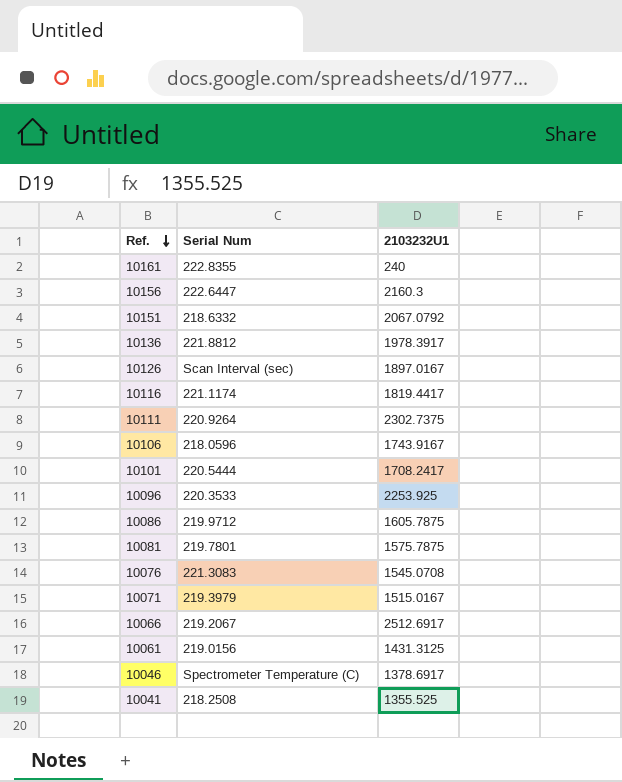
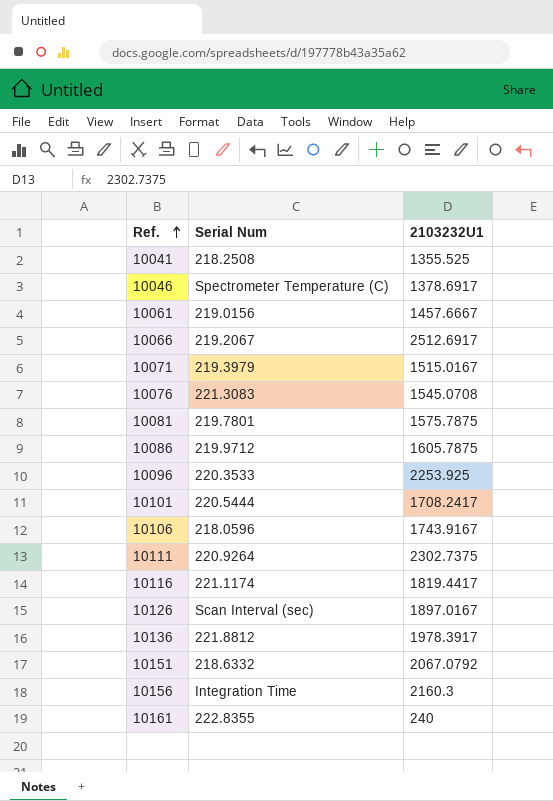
row order: Ref. descending -> Ref. ascending
10061 | 2103232U1: 1431.3125 -> 1457.6667
10156 | Serial Num: 222.6447 -> Integration Time

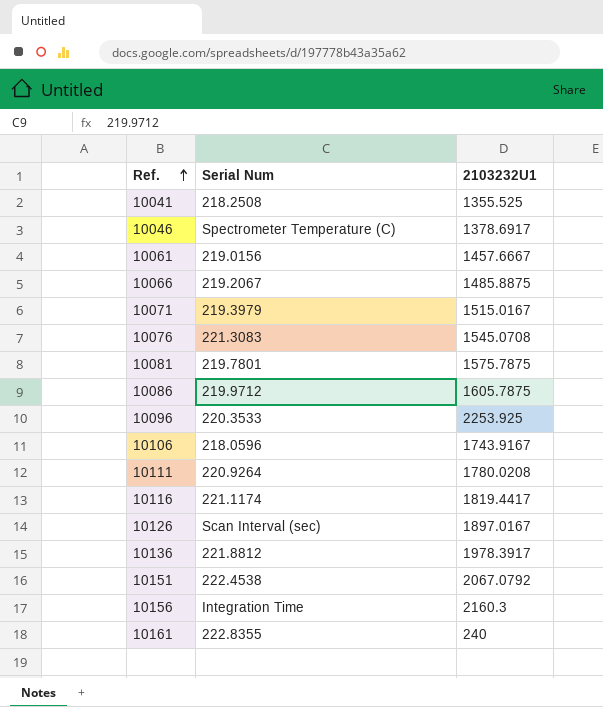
row 10101: 220.5444 | 1708.2417 -> none
10066 | 2103232U1: 2512.6917 -> 1485.8875
10111 | 2103232U1: 2302.7375 -> 1780.0208
10151 | Serial Num: 218.6332 -> 222.4538

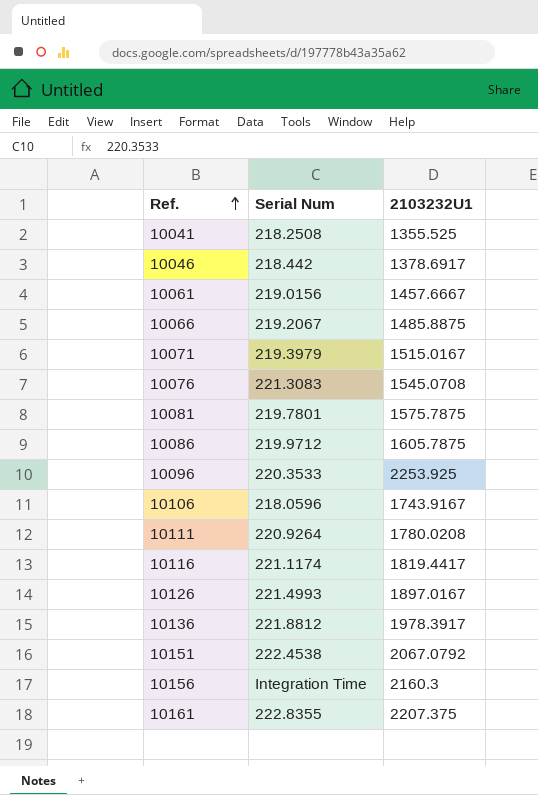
10046 | Serial Num: Spectrometer Temperature (C) -> 218.442
10126 | Serial Num: Scan Interval (sec) -> 221.4993
10161 | 2103232U1: 240 -> 2207.375

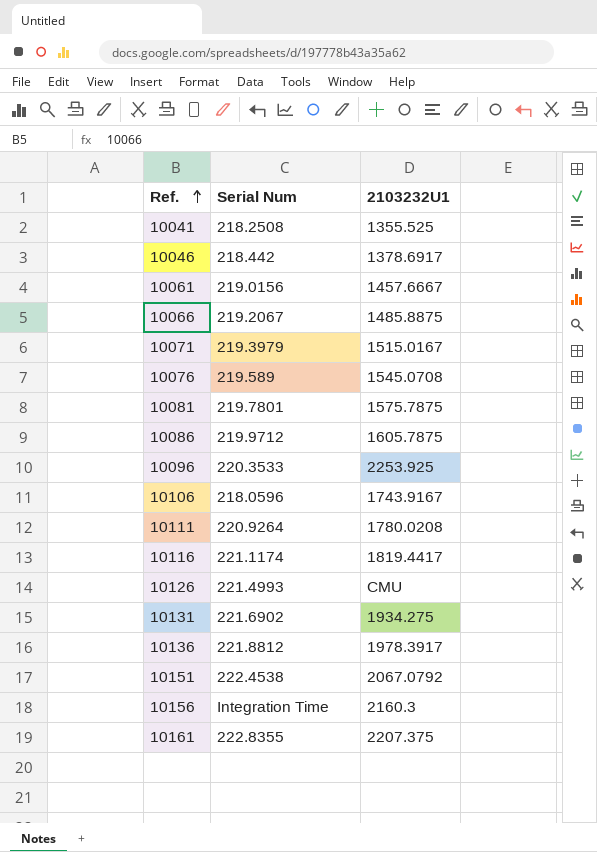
10076 | Serial Num: 221.3083 -> 219.589
10126 | 2103232U1: 1897.0167 -> CMU
row 10131: none -> 221.6902 | 1934.275

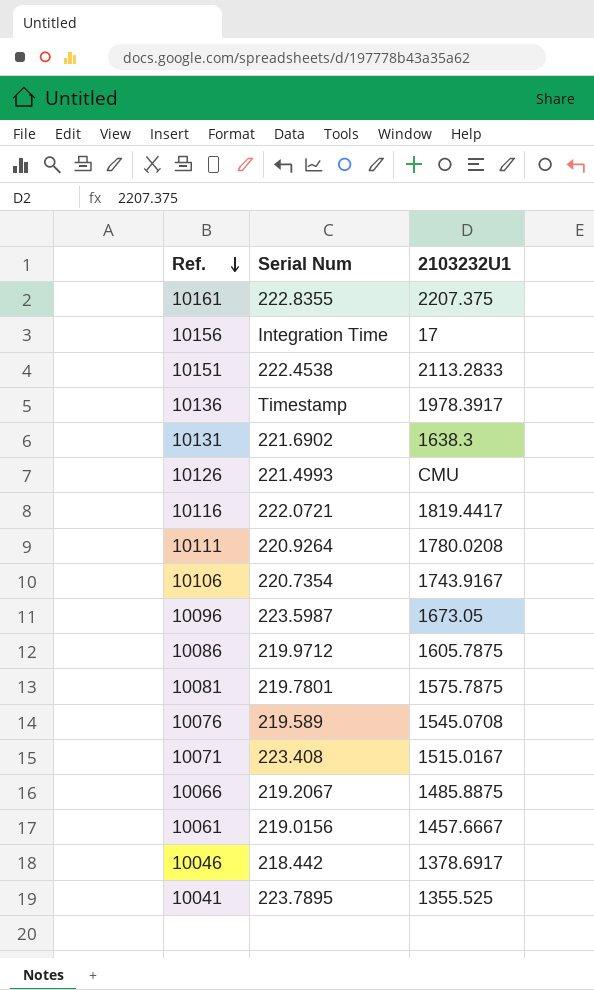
row order: Ref. ascending -> Ref. descending
10156 | 2103232U1: 2160.3 -> 17
10151 | 2103232U1: 2067.0792 -> 2113.2833
10136 | Serial Num: 221.8812 -> Timestamp
10131 | 2103232U1: 1934.275 -> 1638.3
10116 | Serial Num: 221.1174 -> 222.0721
10106 | Serial Num: 218.0596 -> 220.7354
10096 | Serial Num: 220.3533 -> 223.5987
10096 | 2103232U1: 2253.925 -> 1673.05
10071 | Serial Num: 219.3979 -> 223.408
10041 | Serial Num: 218.2508 -> 223.7895

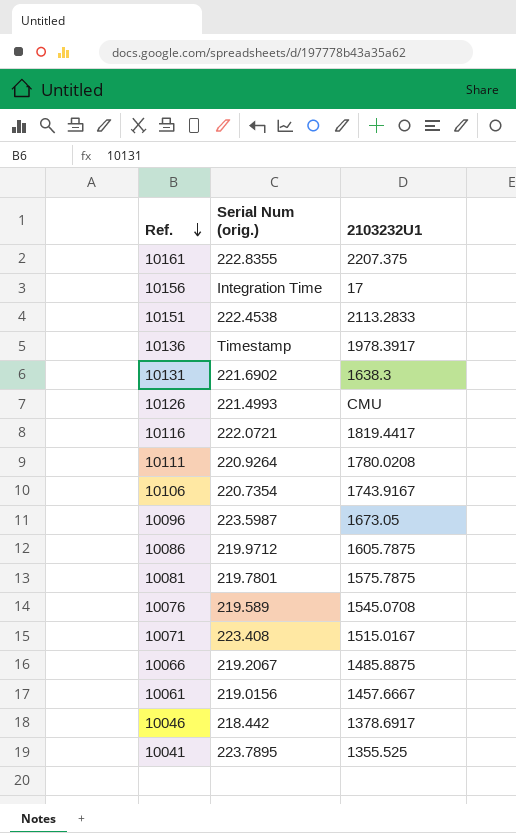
column name: Serial Num -> Serial Num (orig.)

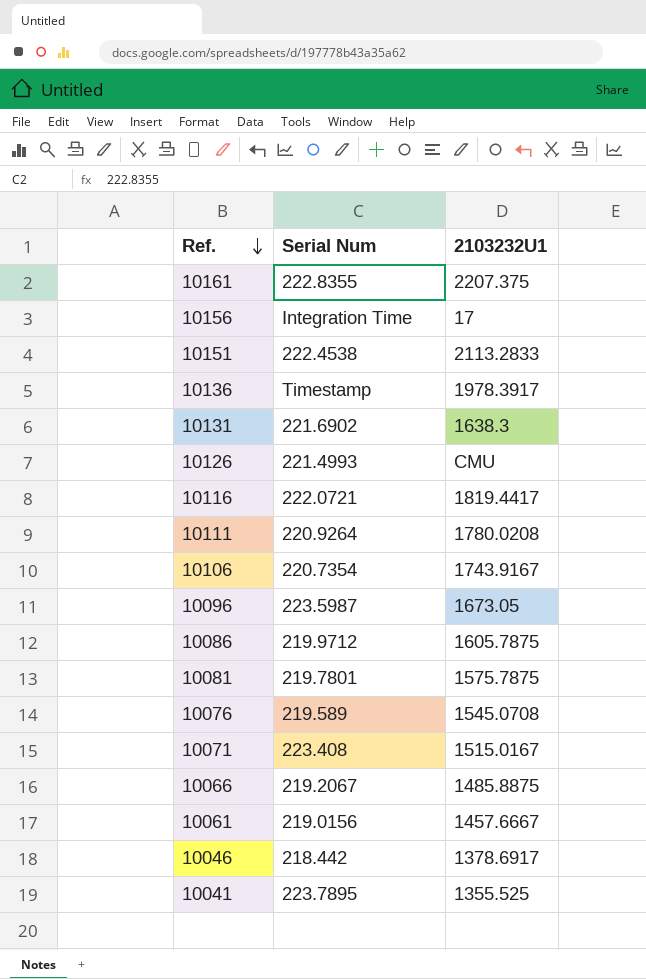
column name: Serial Num (orig.) -> Serial Num

